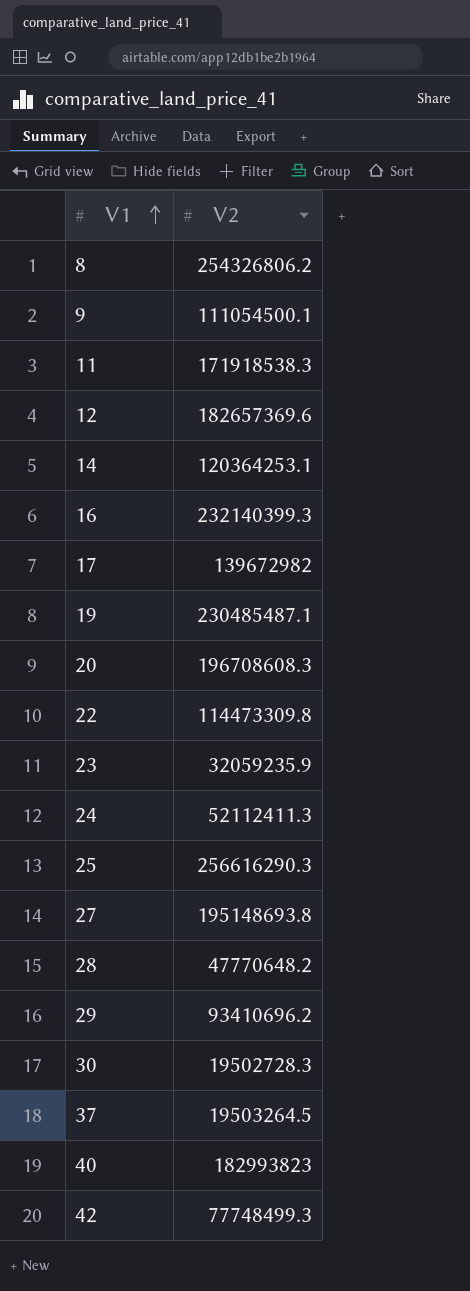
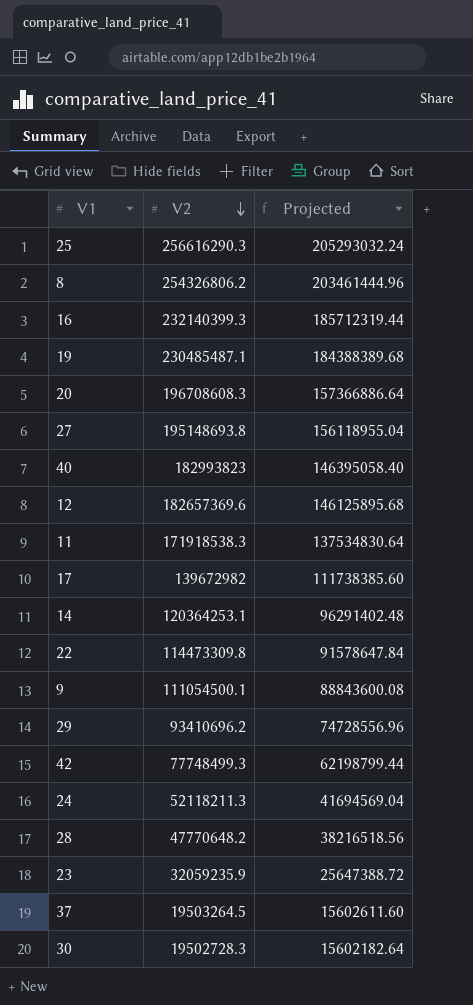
row order: V1 ascending -> V2 descending
column Projected | formula: none -> [V2] * 0.8
24 | V2: 52112411.3 -> 52118211.3

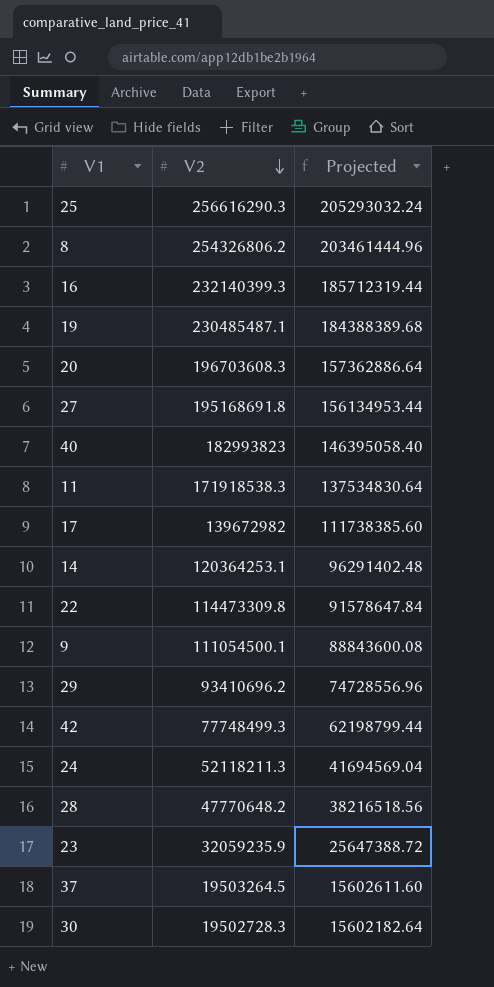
row 12: 182657369.6 | 146125895.68 -> none
20 | V2: 196708608.3 -> 196703608.3
20 | Projected: 157366886.64 -> 157362886.64
27 | V2: 195148693.8 -> 195168691.8
27 | Projected: 156118955.04 -> 156134953.44

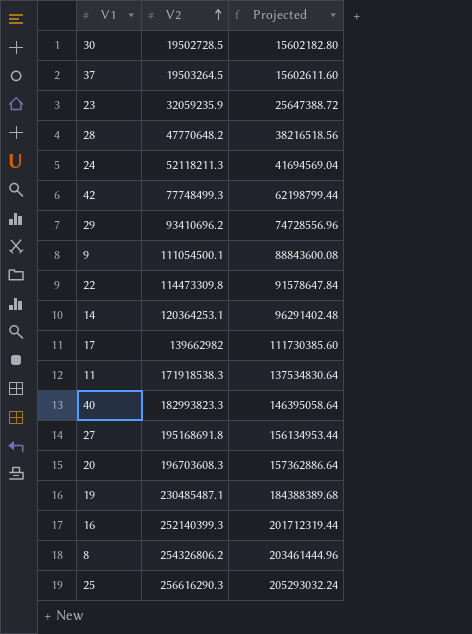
row order: V2 descending -> V2 ascending
30 | V2: 19502728.3 -> 19502728.5
30 | Projected: 15602182.64 -> 15602182.80
17 | V2: 139672982 -> 139662982
17 | Projected: 111738385.60 -> 111730385.60
40 | V2: 182993823 -> 182993823.3
40 | Projected: 146395058.40 -> 146395058.64
16 | V2: 232140399.3 -> 252140399.3
16 | Projected: 185712319.44 -> 201712319.44

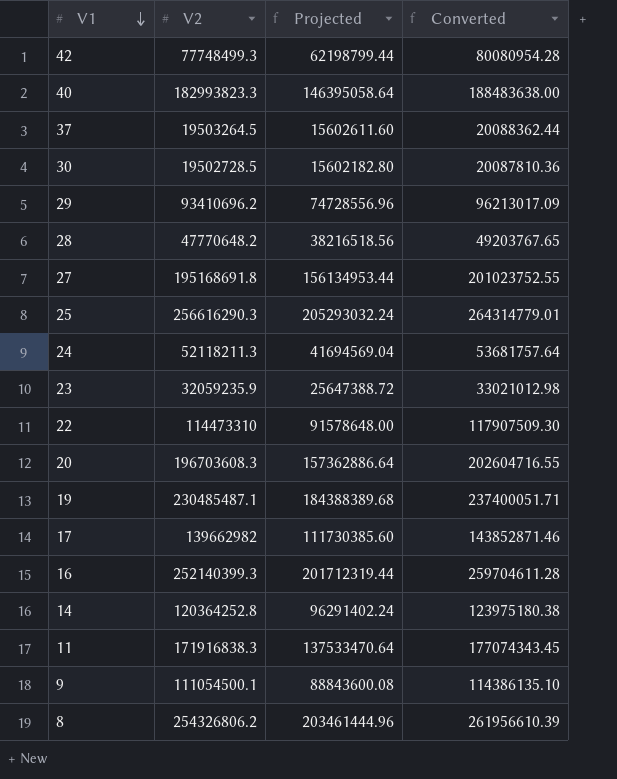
row order: V2 ascending -> V1 descending
column Converted | formula: none -> [V2] * 1.03
22 | V2: 114473309.8 -> 114473310
22 | Projected: 91578647.84 -> 91578648.00
14 | V2: 120364253.1 -> 120364252.8
14 | Projected: 96291402.48 -> 96291402.24
11 | V2: 171918538.3 -> 171916838.3
11 | Projected: 137534830.64 -> 137533470.64

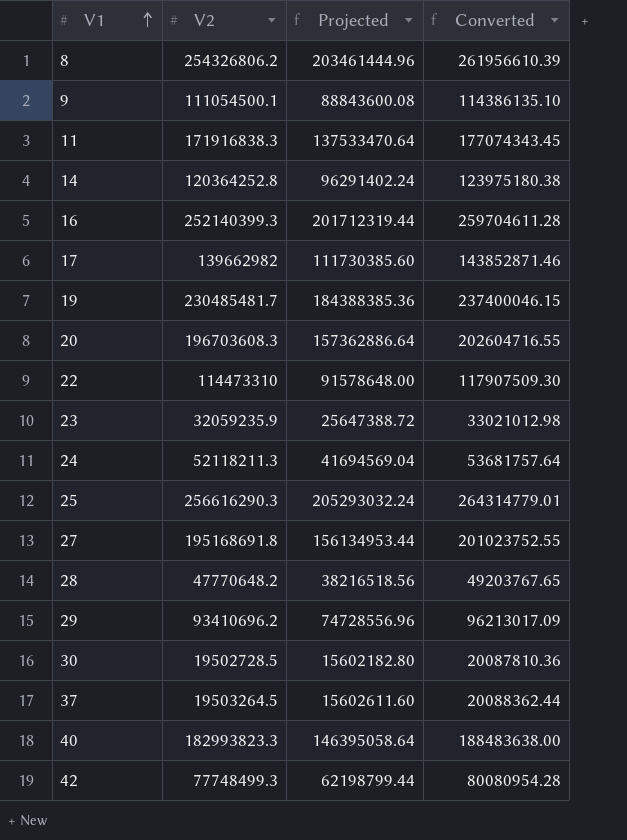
row order: V1 descending -> V1 ascending
19 | V2: 230485487.1 -> 230485481.7
19 | Projected: 184388389.68 -> 184388385.36
19 | Converted: 237400051.71 -> 237400046.15

